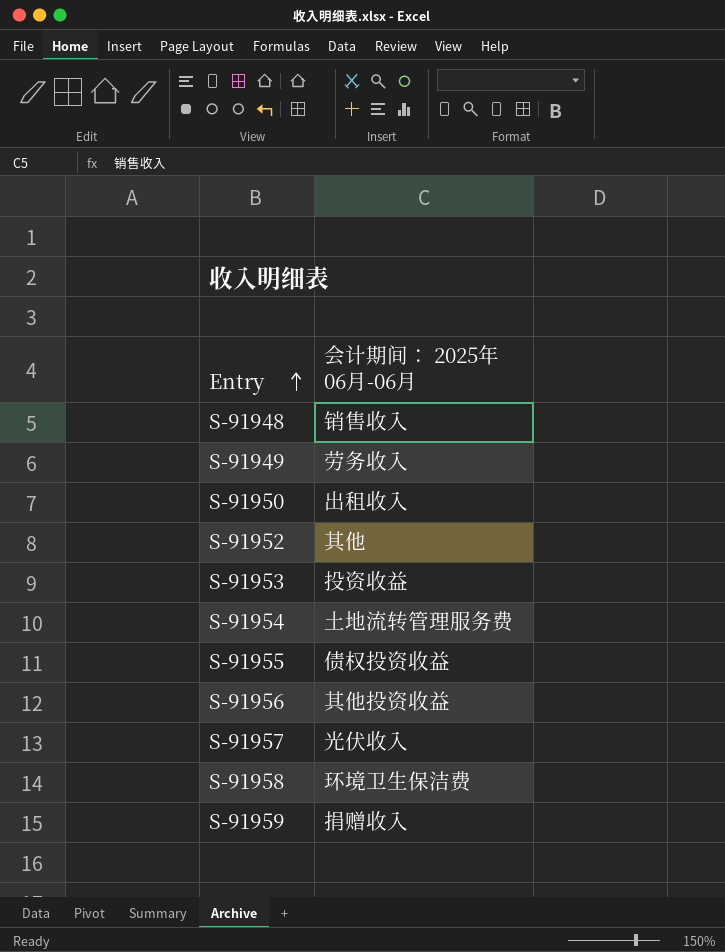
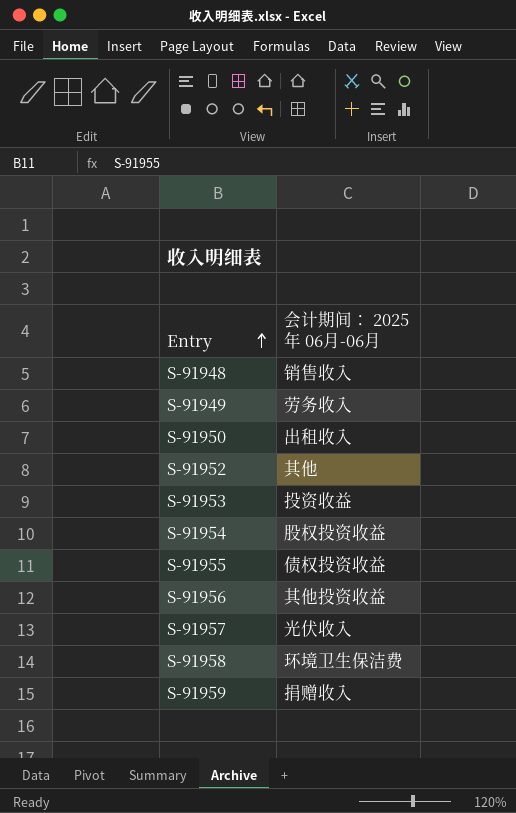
S-91954 | 会计期间： 2025年 06月-06月: 土地流转管理服务费 -> 股权投资收益

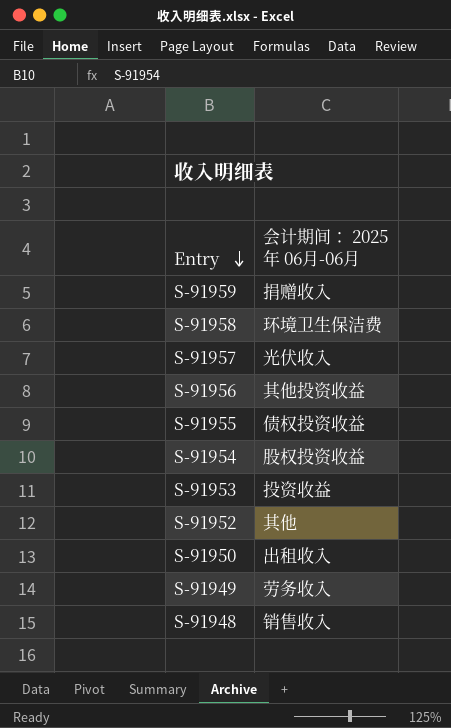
row order: Entry ascending -> Entry descending

